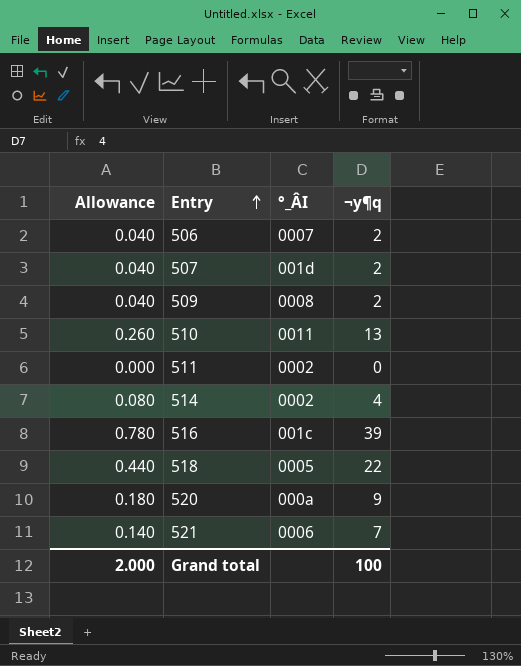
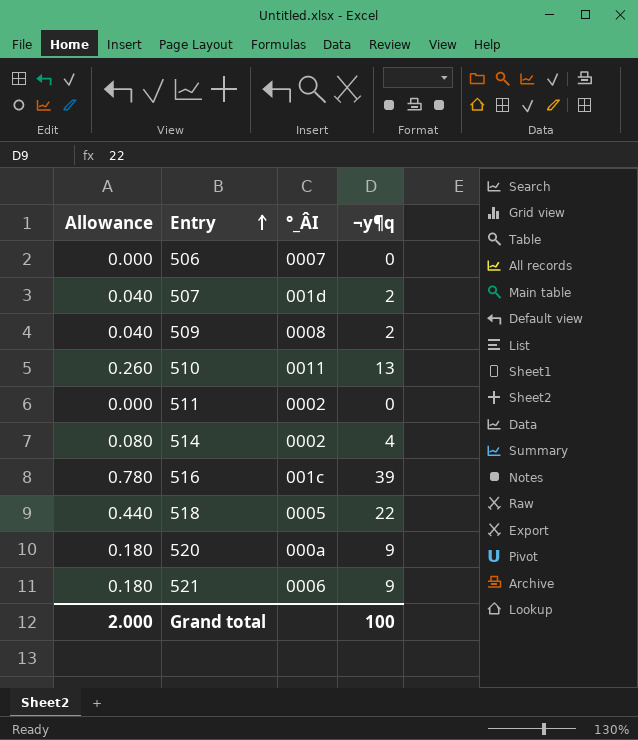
506 | Allowance: 0.040 -> 0.000
506 | ¬y¶q: 2 -> 0
521 | Allowance: 0.140 -> 0.180
521 | ¬y¶q: 7 -> 9

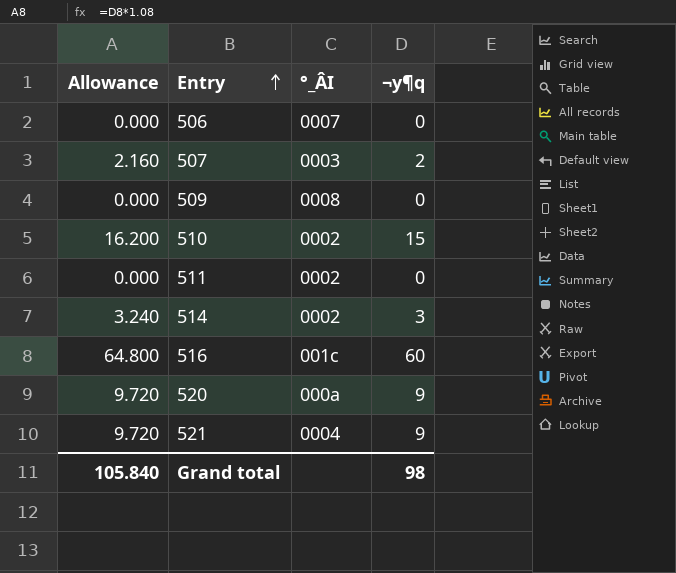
column Allowance | formula: [¬y¶q] * 0.02 -> [¬y¶q] * 1.08
row 518: 0.440 | 0005 | 22 -> none
507 | °_ÂI: 001d -> 0003
509 | ¬y¶q: 2 -> 0
510 | °_ÂI: 0011 -> 0002
510 | ¬y¶q: 13 -> 15
514 | ¬y¶q: 4 -> 3
516 | ¬y¶q: 39 -> 60
521 | °_ÂI: 0006 -> 0004
Grand total | Allowance: 2.000 -> 105.840
Grand total | ¬y¶q: 100 -> 98

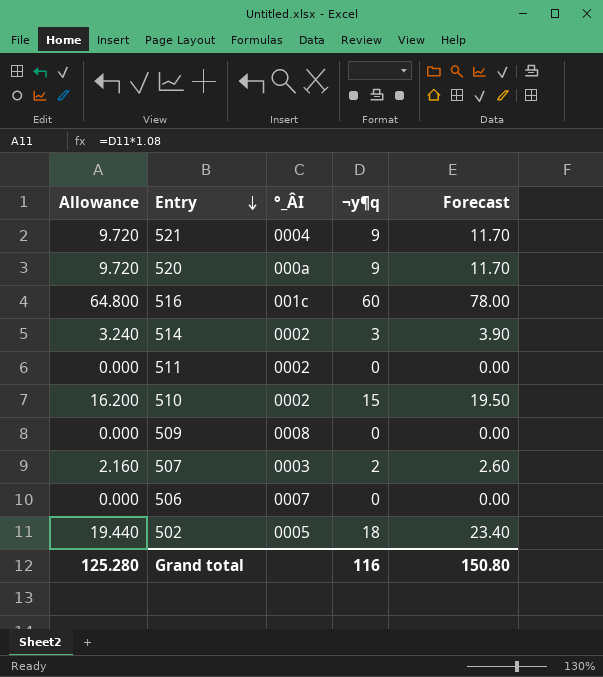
row order: Entry ascending -> Entry descending
column Forecast | formula: none -> [¬y¶q] * 1.3
row 502: none -> 19.440 | 0005 | 18 | 23.40
Grand total | Allowance: 105.840 -> 125.280
Grand total | ¬y¶q: 98 -> 116

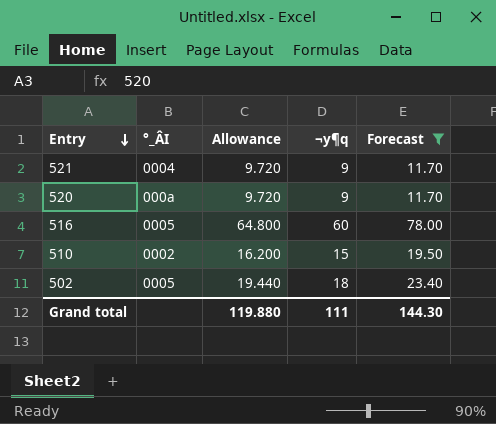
filter: none -> Forecast >= 11.70
column Allowance | position: 1 -> 3
516 | °_ÂI: 001c -> 0005
Grand total | Allowance: 125.280 -> 119.880
Grand total | ¬y¶q: 116 -> 111
Grand total | Forecast: 150.80 -> 144.30

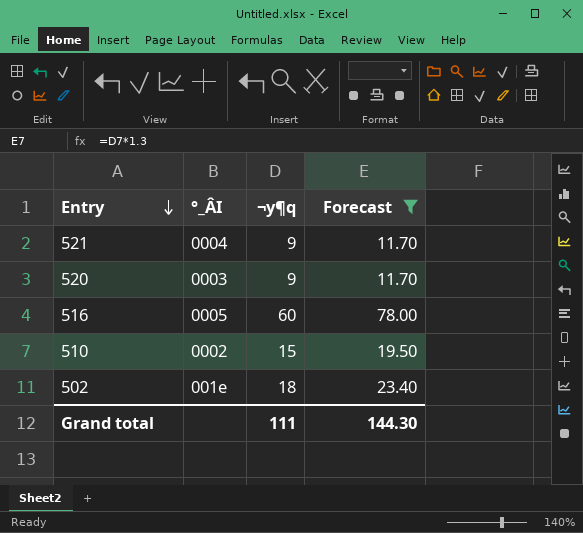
column Allowance | formula: [¬y¶q] * 1.08 -> none
520 | °_ÂI: 000a -> 0003
502 | °_ÂI: 0005 -> 001e

